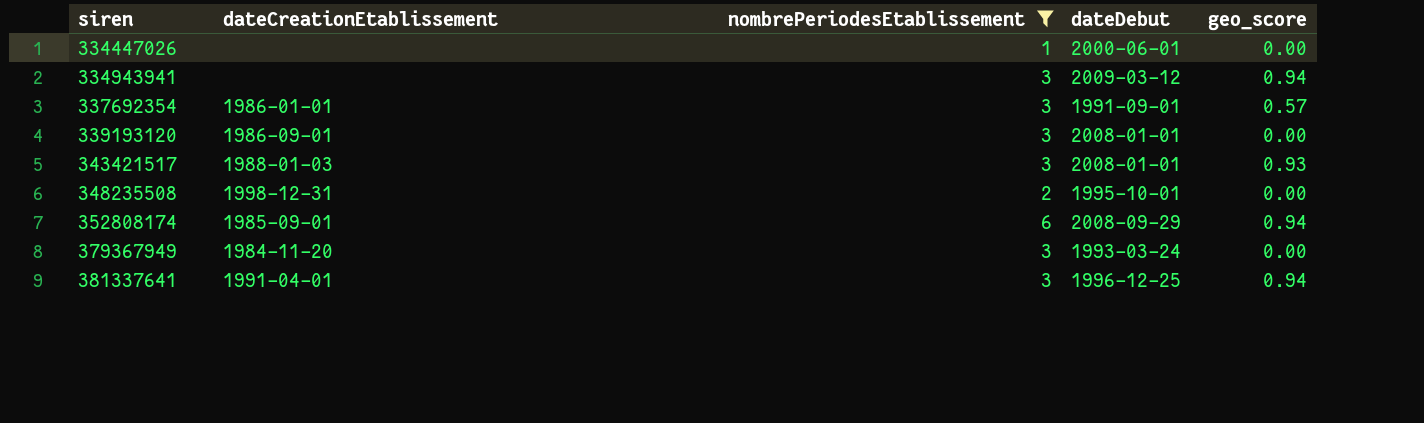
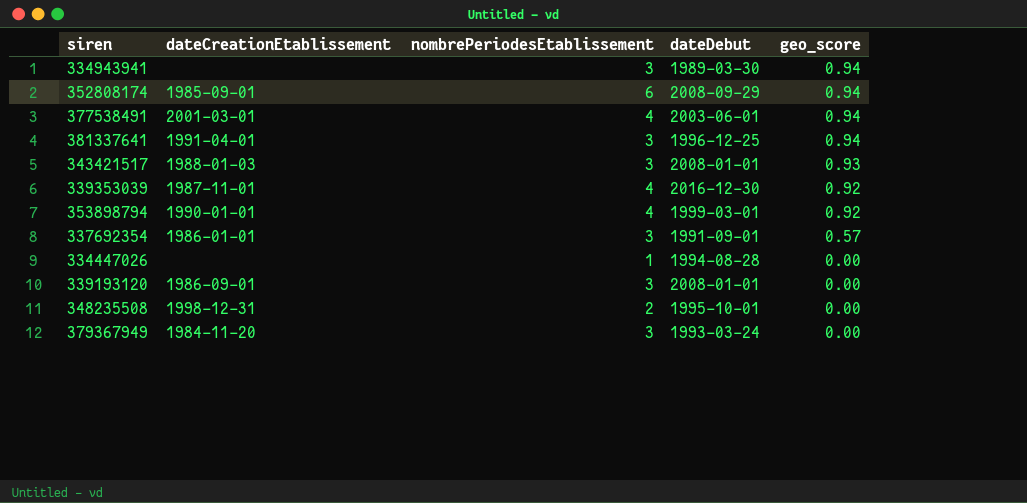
filter: nombrePeriodesEtablissement != 4 -> none
row order: siren ascending -> geo_score descending
334943941 | dateDebut: 2009-03-12 -> 1989-03-30
334447026 | dateDebut: 2000-06-01 -> 1994-08-28

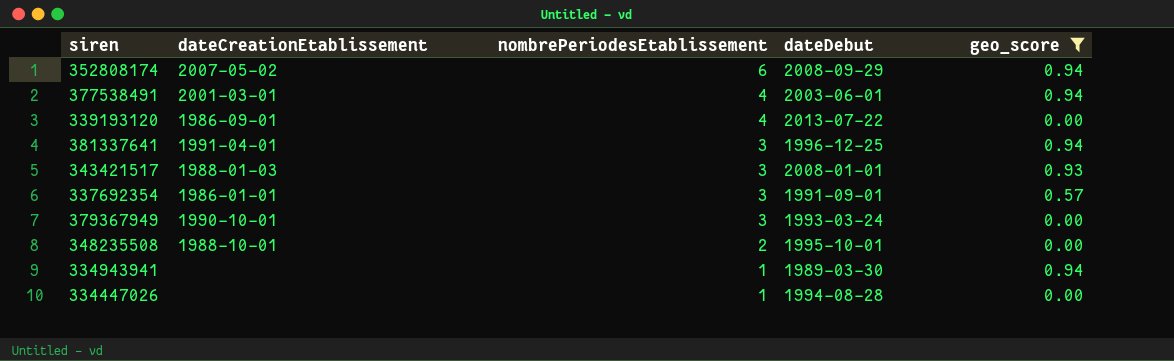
filter: none -> geo_score != 0.92
row order: geo_score descending -> nombrePeriodesEtablissement descending
352808174 | dateCreationEtablissement: 1985-09-01 -> 2007-05-02
339193120 | nombrePeriodesEtablissement: 3 -> 4
339193120 | dateDebut: 2008-01-01 -> 2013-07-22
379367949 | dateCreationEtablissement: 1984-11-20 -> 1990-10-01
348235508 | dateCreationEtablissement: 1998-12-31 -> 1988-10-01
334943941 | nombrePeriodesEtablissement: 3 -> 1

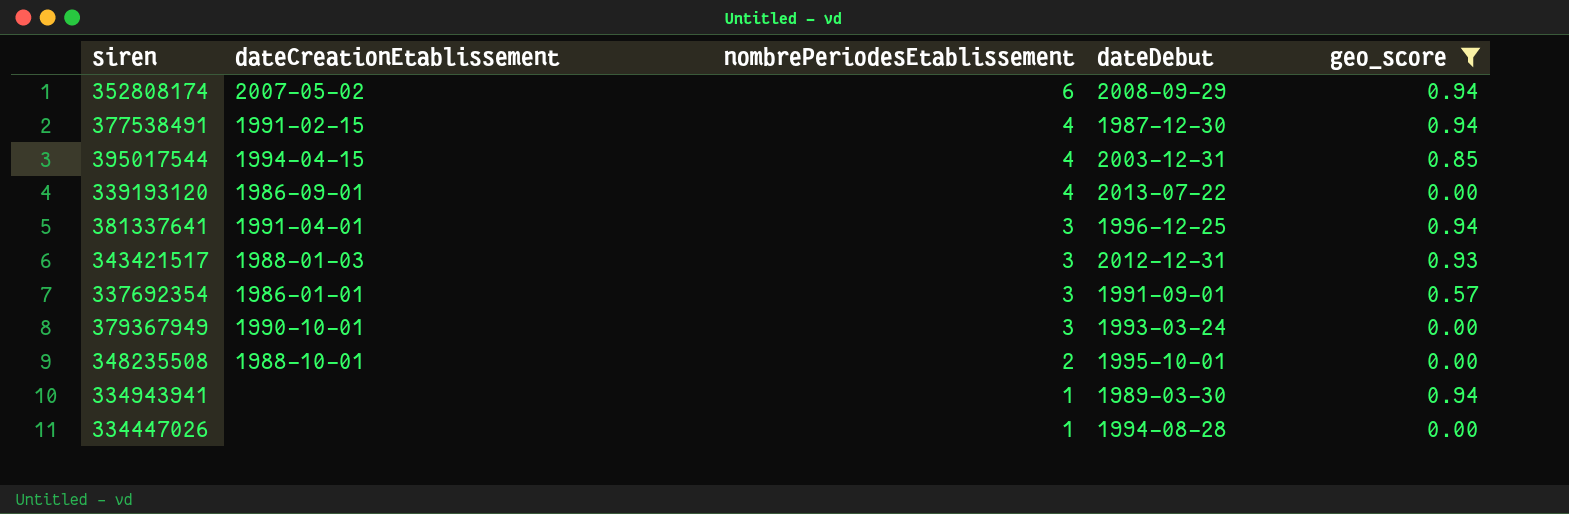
377538491 | dateCreationEtablissement: 2001-03-01 -> 1991-02-15
377538491 | dateDebut: 2003-06-01 -> 1987-12-30
row 395017544: none -> 1994-04-15 | 4 | 2003-12-31 | 0.85
343421517 | dateDebut: 2008-01-01 -> 2012-12-31

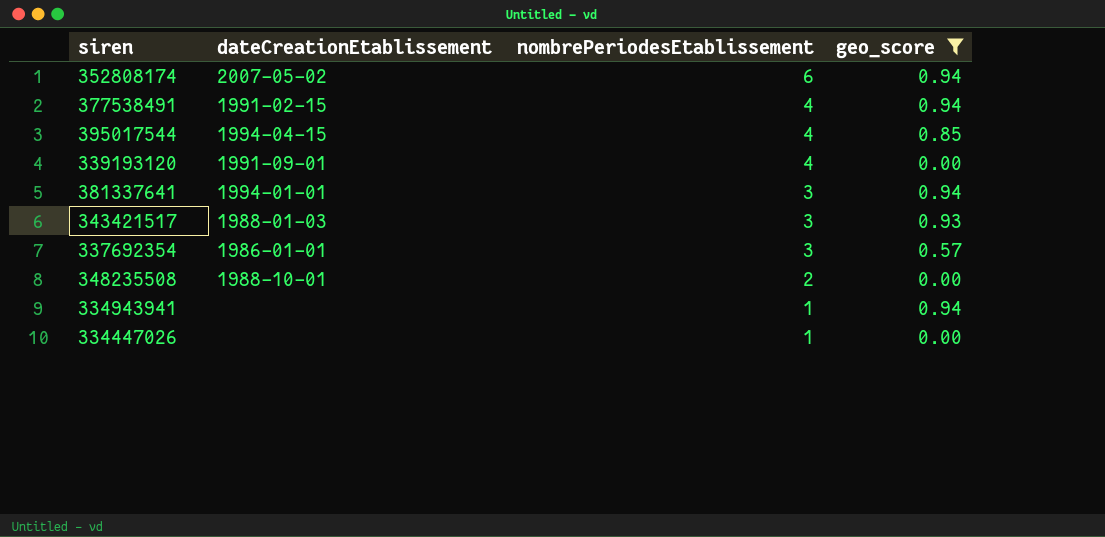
column dateDebut | position: 4 -> none
row 379367949: 1990-10-01 | 3 | 1993-03-24 | 0.00 -> none
339193120 | dateCreationEtablissement: 1986-09-01 -> 1991-09-01
381337641 | dateCreationEtablissement: 1991-04-01 -> 1994-01-01

